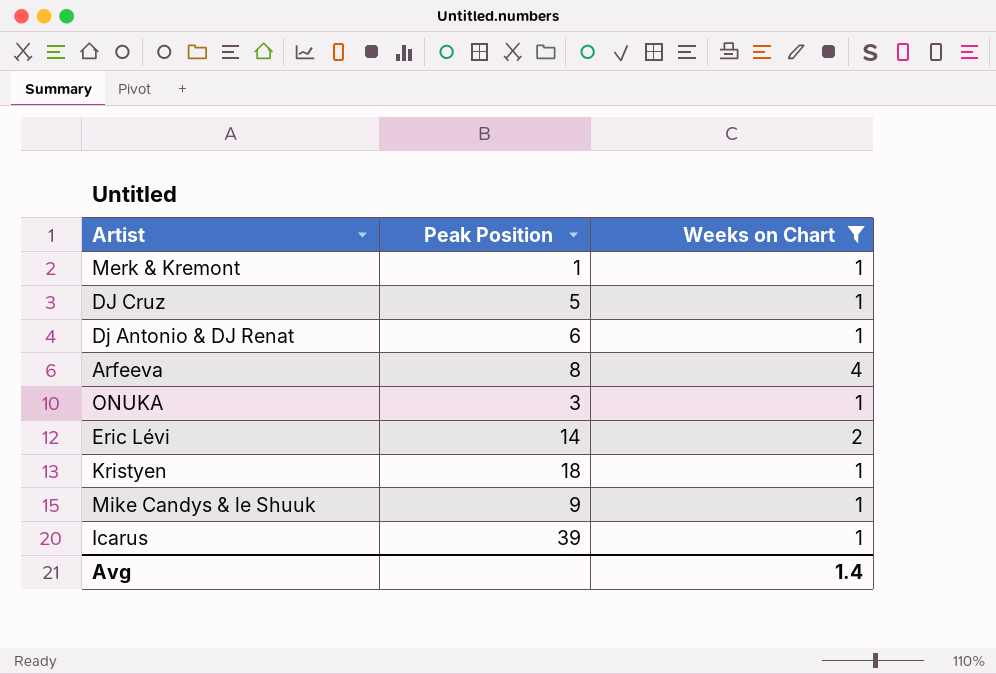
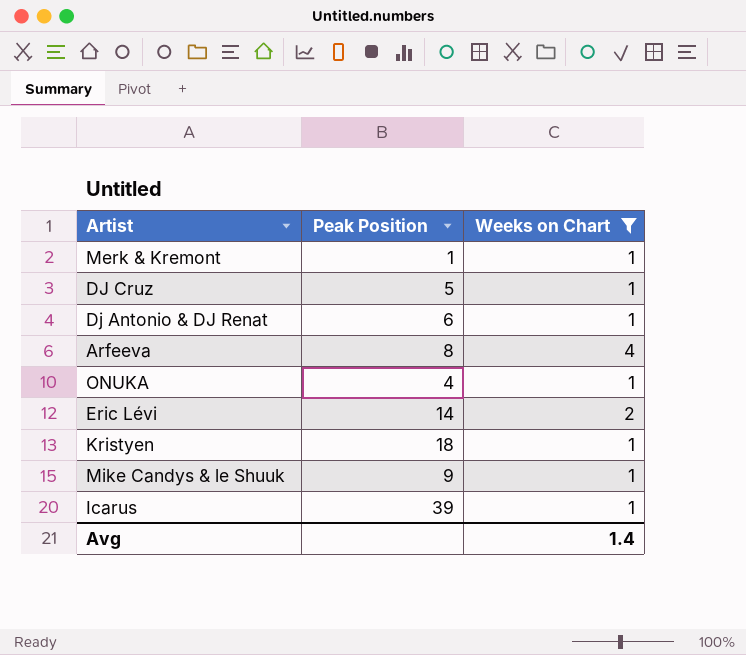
ONUKA | Peak Position: 3 -> 4

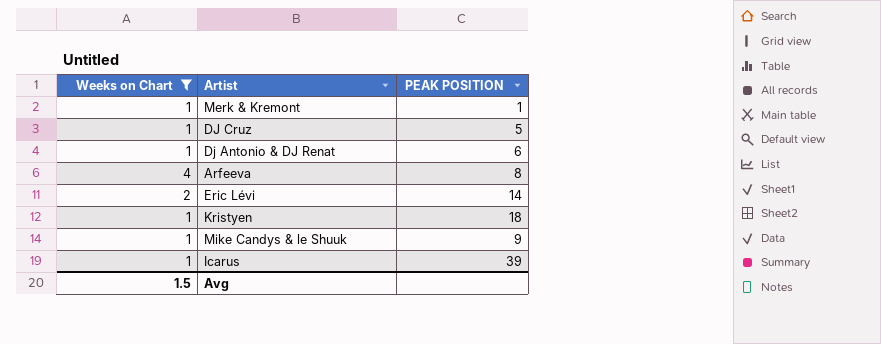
column Weeks on Chart | position: 3 -> 1
column name: Peak Position -> PEAK POSITION
row ONUKA: 4 | 1 -> none
Avg | Weeks on Chart: 1.4 -> 1.5

